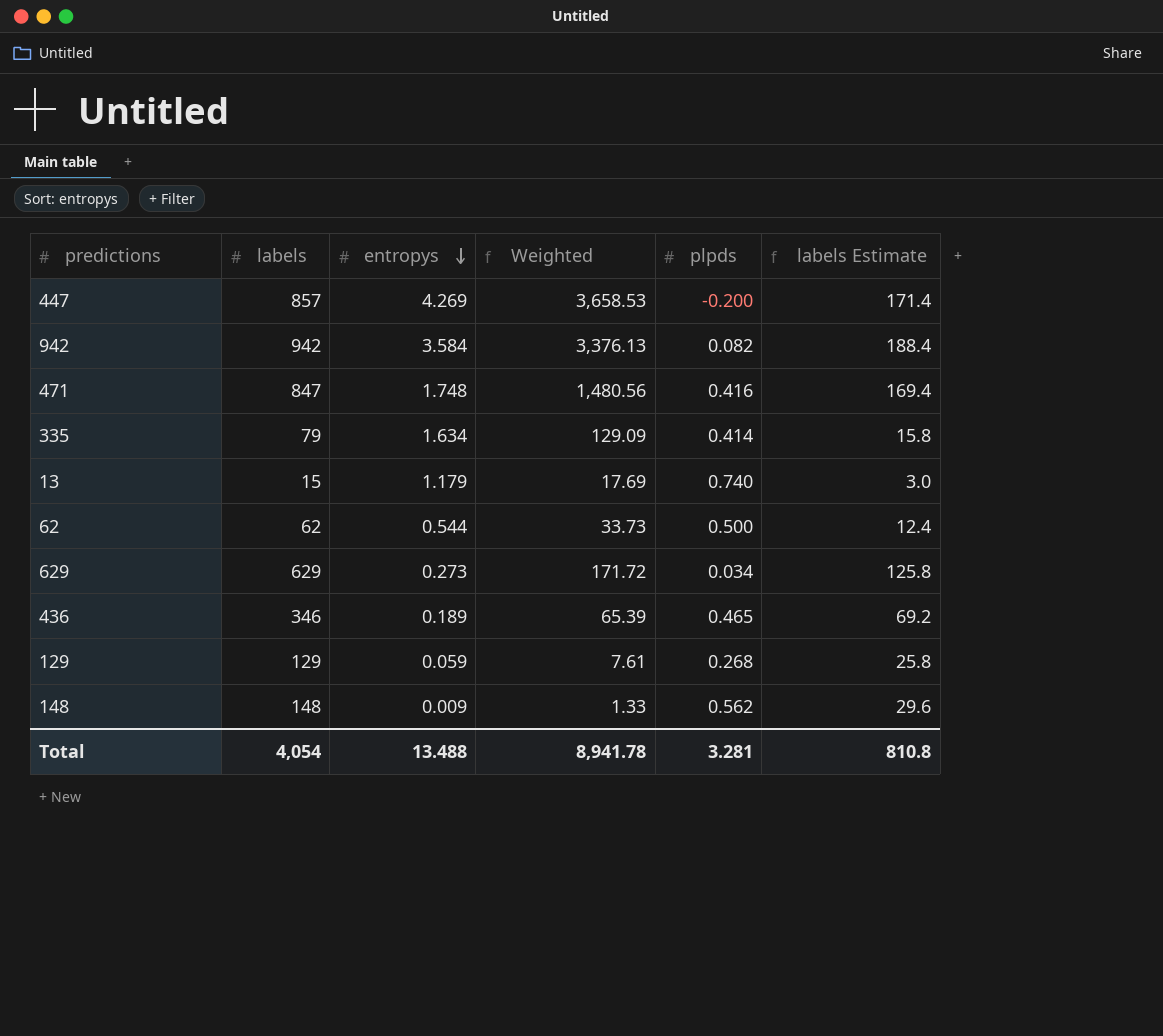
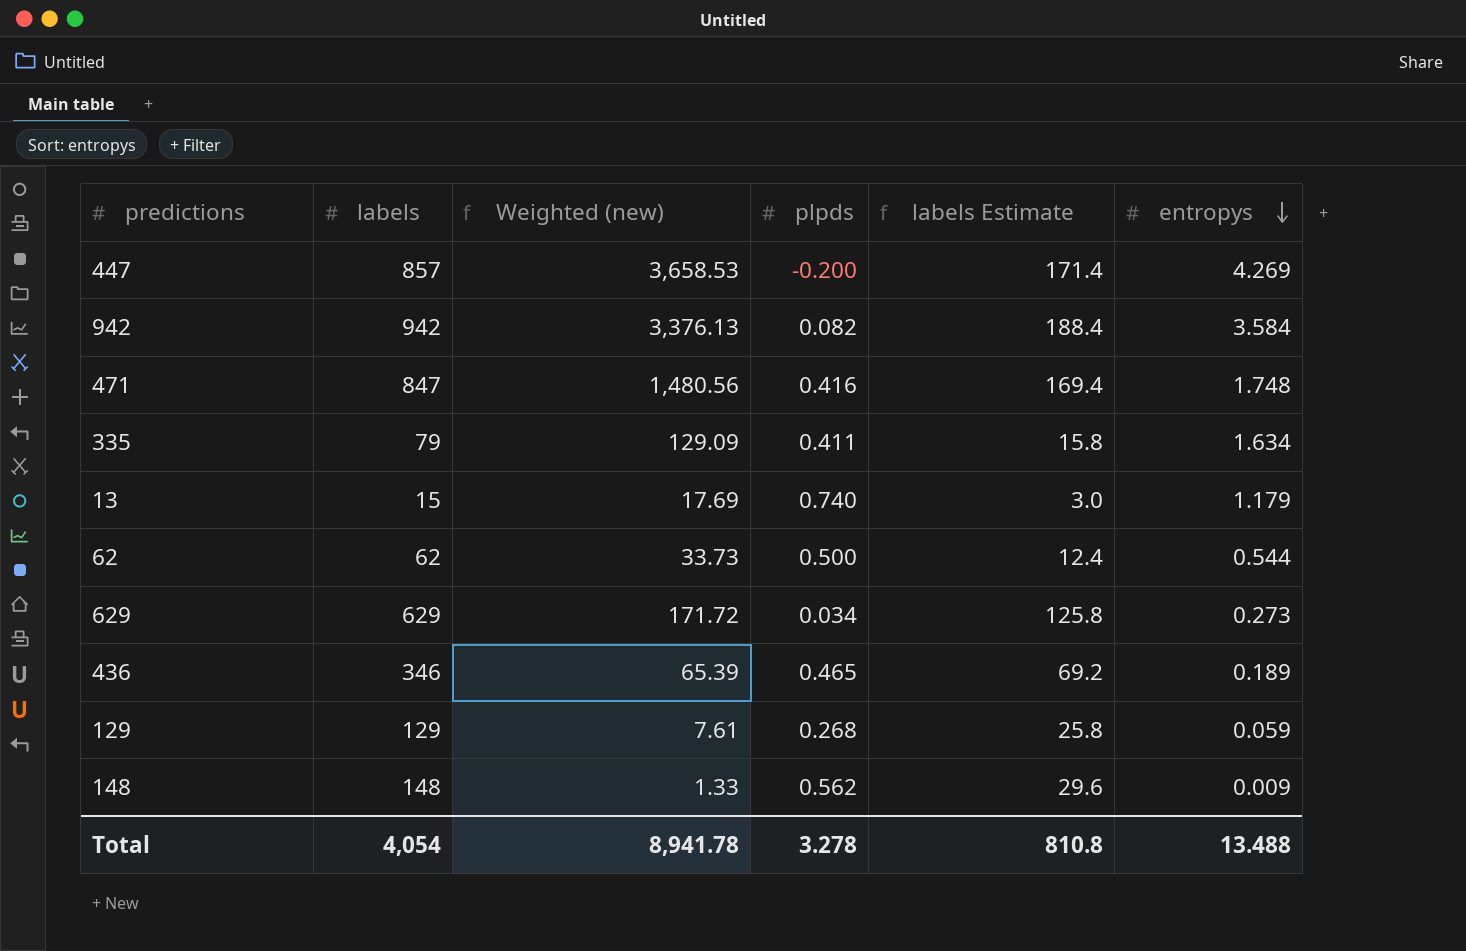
column name: Weighted -> Weighted (new)
column entropys | position: 3 -> 6
335 | plpds: 0.414 -> 0.411
Total | plpds: 3.281 -> 3.278

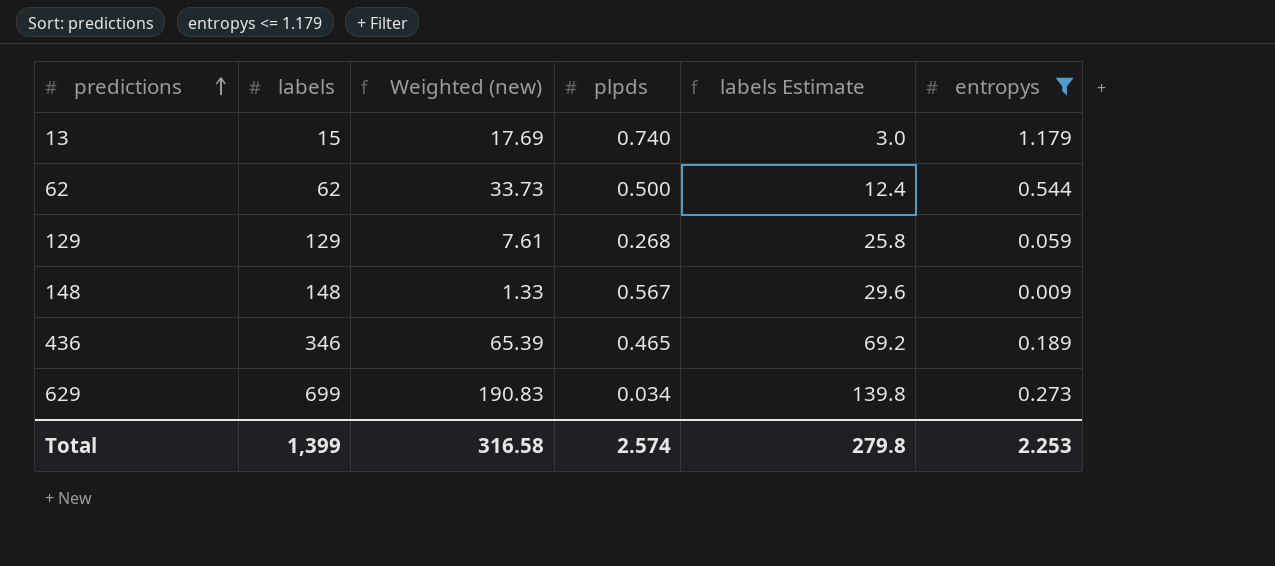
filter: none -> entropys <= 1.179
row order: entropys descending -> predictions ascending
148 | plpds: 0.562 -> 0.567
629 | labels: 629 -> 699
629 | Weighted (new): 171.72 -> 190.83
629 | labels Estimate: 125.8 -> 139.8
Total | labels: 4,054 -> 1,399
Total | Weighted (new): 8,941.78 -> 316.58
Total | plpds: 3.278 -> 2.574
Total | labels Estimate: 810.8 -> 279.8
Total | entropys: 13.488 -> 2.253

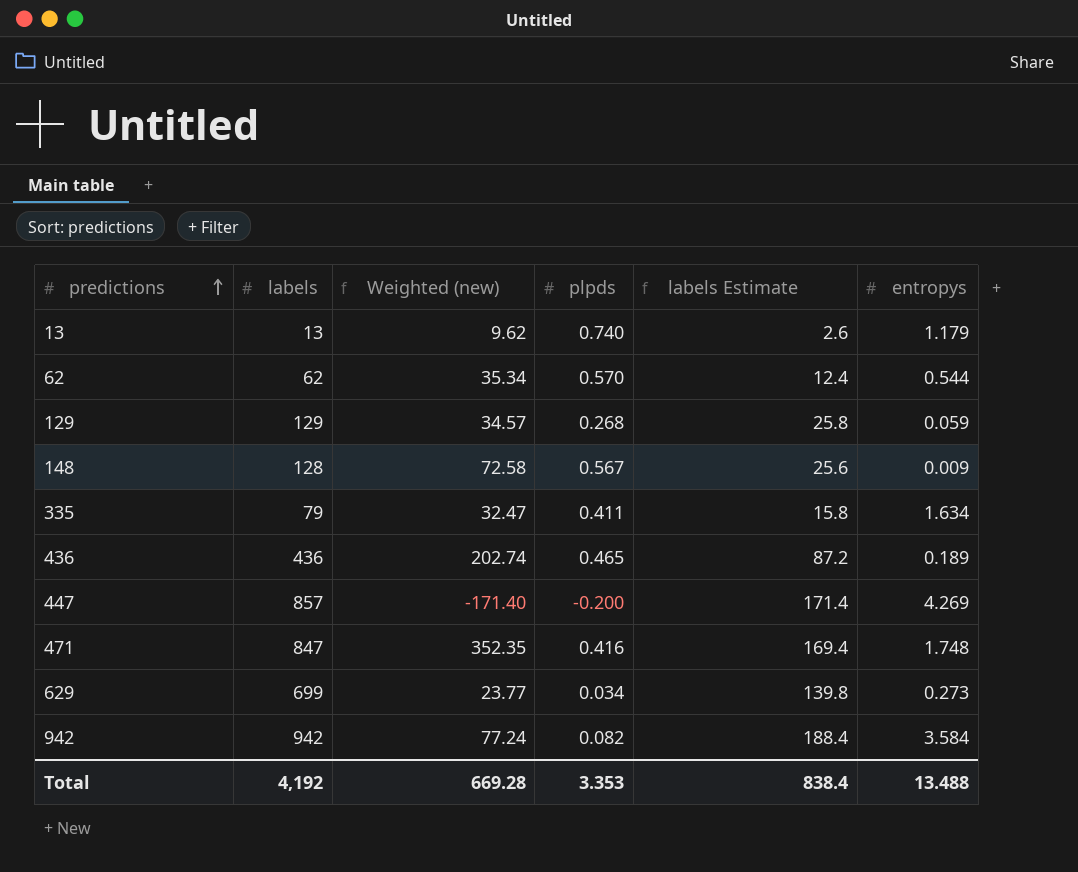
filter: entropys <= 1.179 -> none
column Weighted (new) | formula: [labels] * [entropys] -> [labels] * [plpds]
13 | labels: 15 -> 13
13 | labels Estimate: 3.0 -> 2.6
62 | plpds: 0.500 -> 0.570
148 | labels: 148 -> 128
148 | labels Estimate: 29.6 -> 25.6
436 | labels: 346 -> 436
436 | labels Estimate: 69.2 -> 87.2
Total | labels: 1,399 -> 4,192
Total | Weighted (new): 316.58 -> 669.28
Total | plpds: 2.574 -> 3.353
Total | labels Estimate: 279.8 -> 838.4
Total | entropys: 2.253 -> 13.488

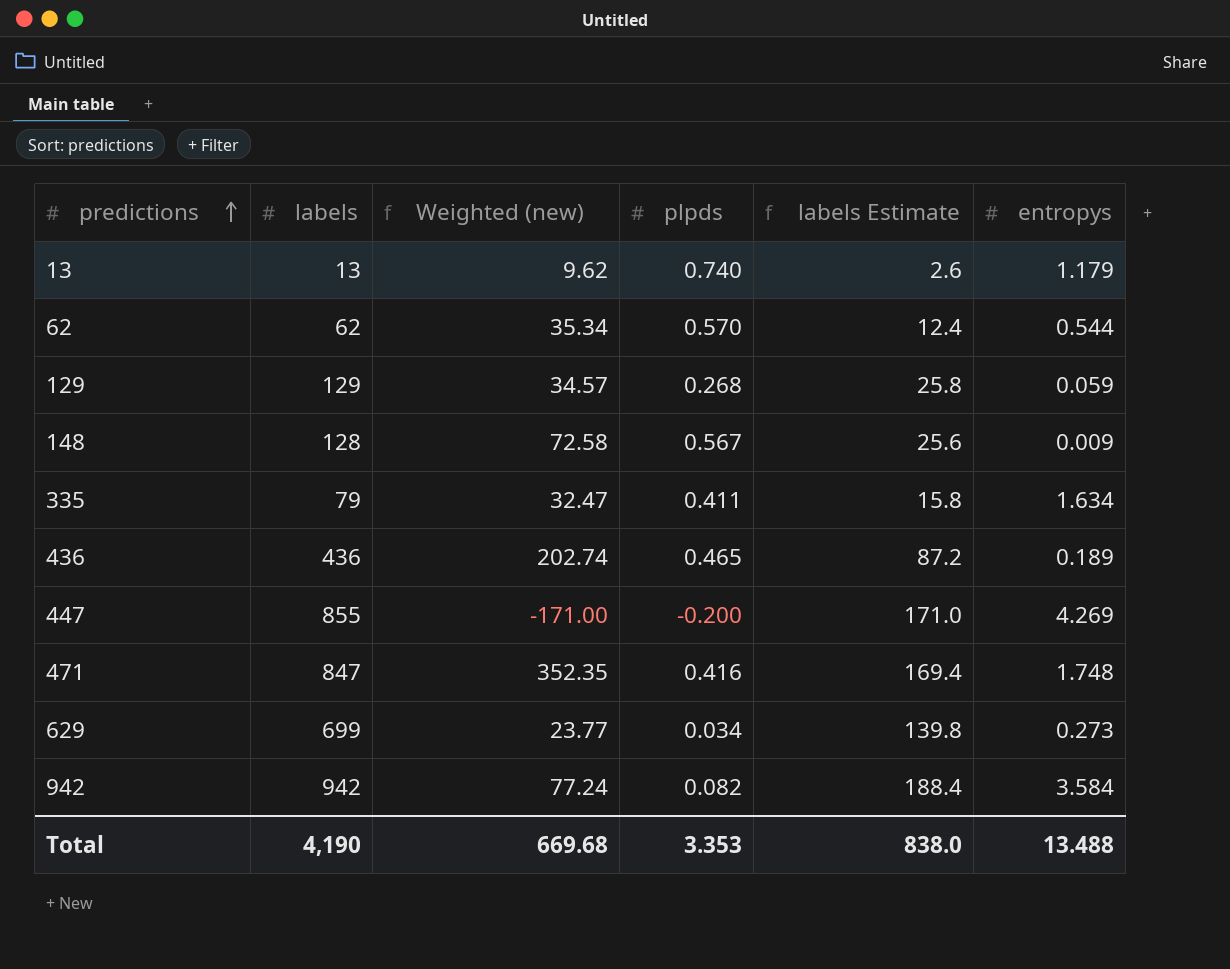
447 | labels: 857 -> 855
447 | Weighted (new): -171.40 -> -171.00
447 | labels Estimate: 171.4 -> 171.0
Total | labels: 4,192 -> 4,190
Total | Weighted (new): 669.28 -> 669.68
Total | labels Estimate: 838.4 -> 838.0

